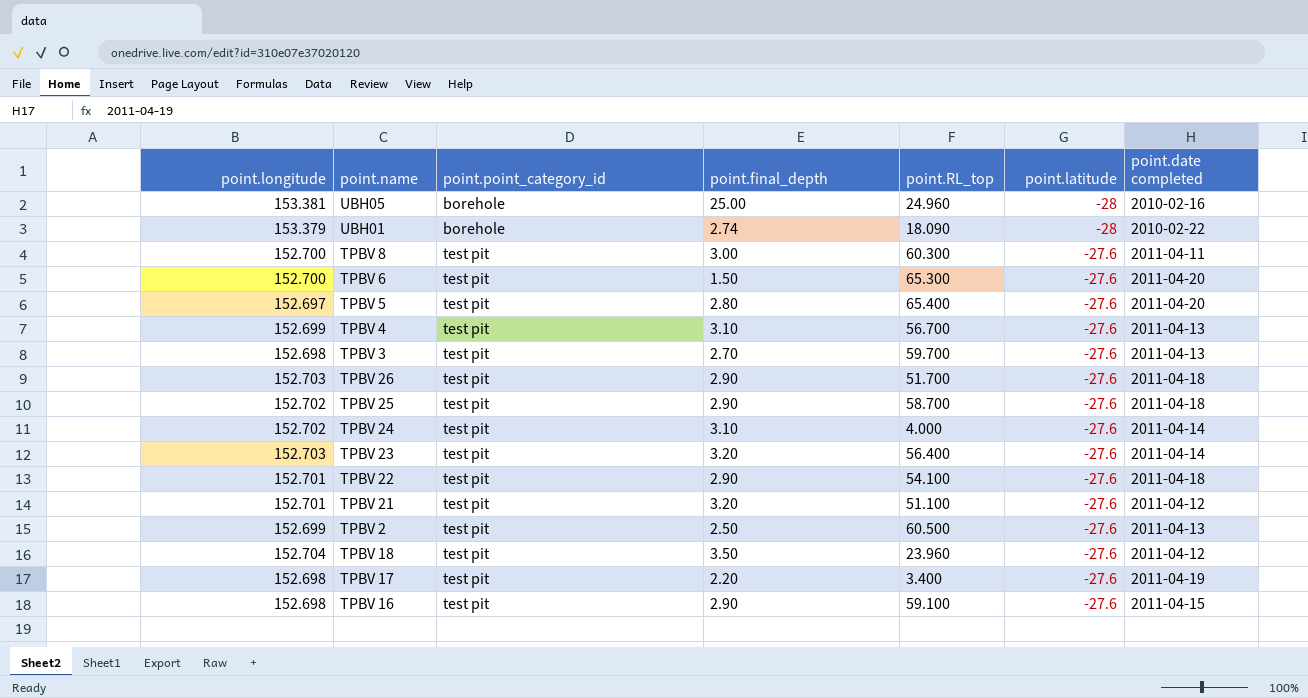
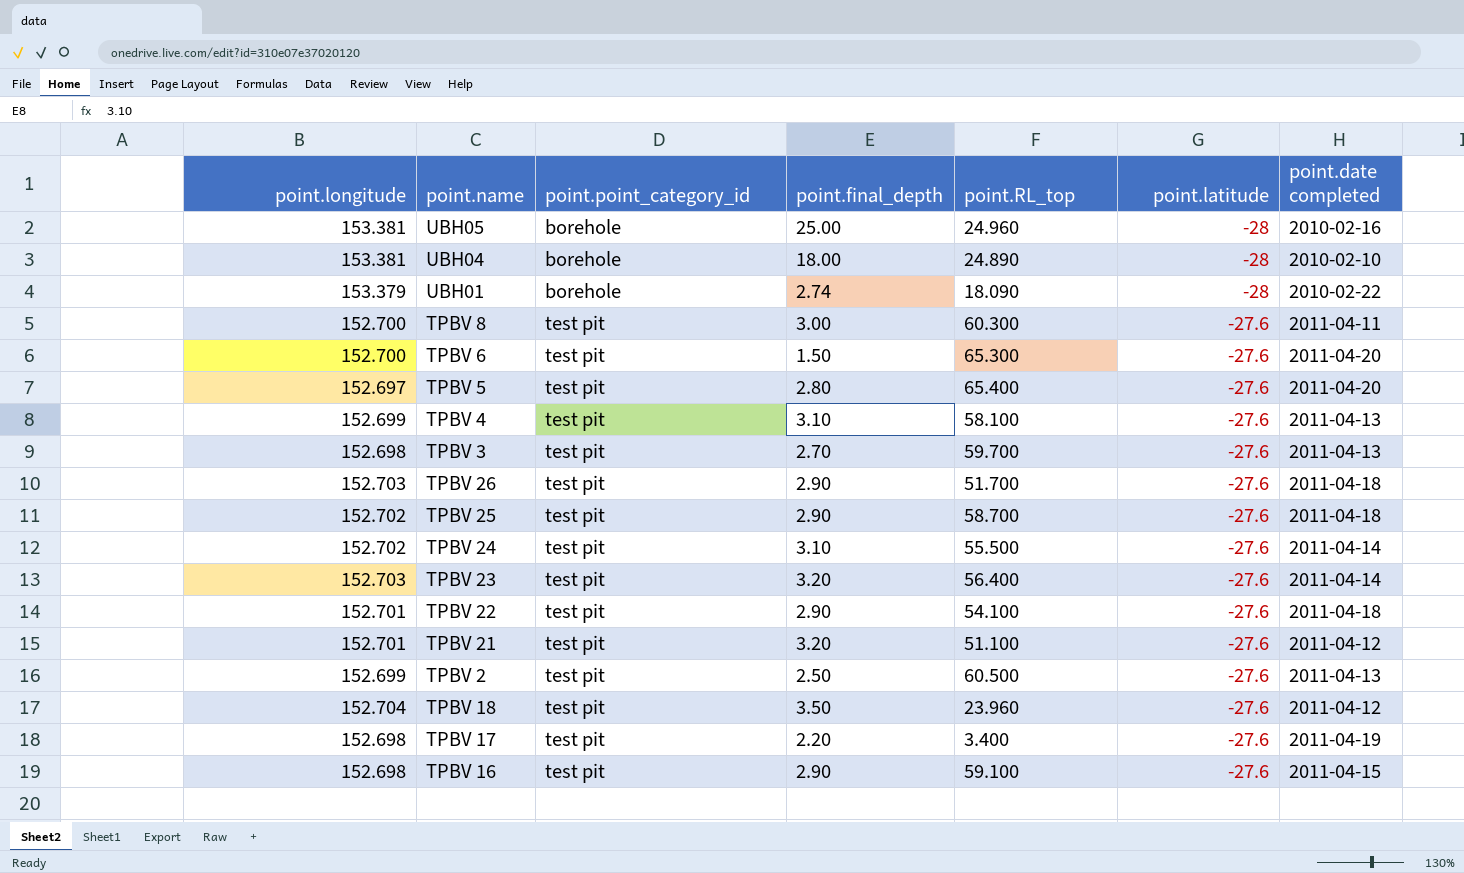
row UBH04: none -> 153.381 | borehole | 18.00 | 24.890 | -28 | 2010-02-10
TPBV 4 | point.RL_top: 56.700 -> 58.100
TPBV 24 | point.RL_top: 4.000 -> 55.500

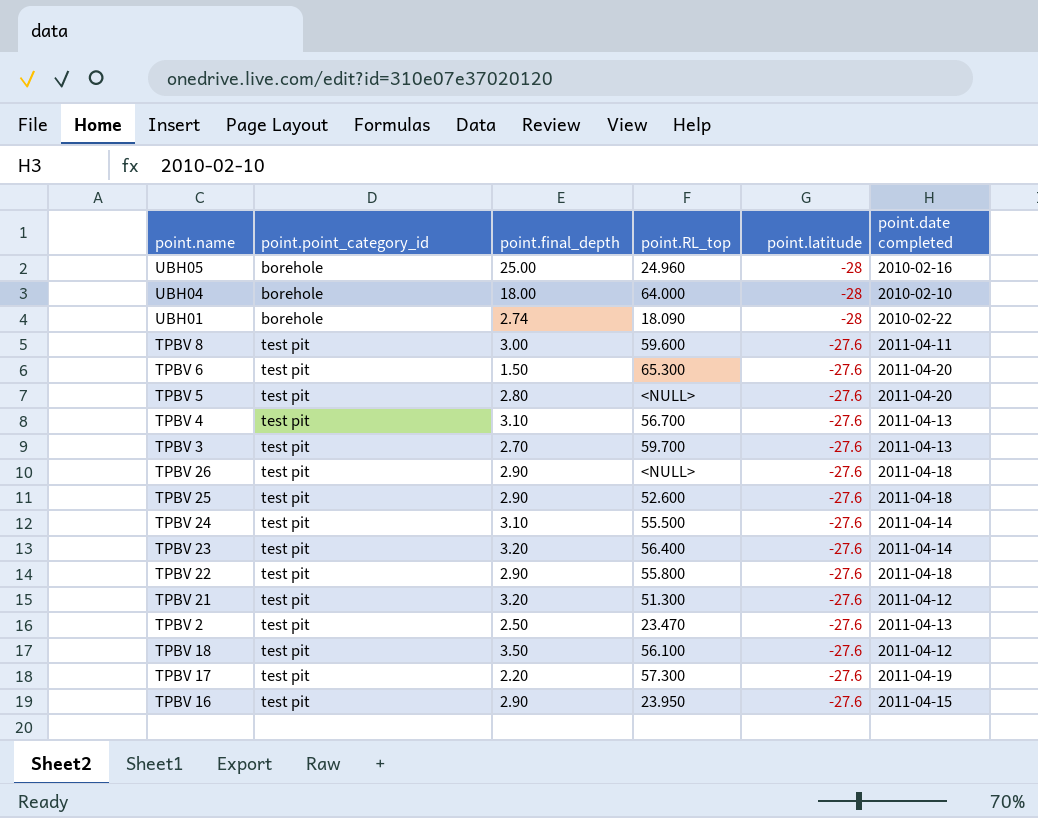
column point.longitude | position: 1 -> none
UBH04 | point.RL_top: 24.890 -> 64.000
TPBV 8 | point.RL_top: 60.300 -> 59.600
TPBV 5 | point.RL_top: 65.400 -> <NULL>
TPBV 4 | point.RL_top: 58.100 -> 56.700
TPBV 26 | point.RL_top: 51.700 -> <NULL>
TPBV 25 | point.RL_top: 58.700 -> 52.600
TPBV 22 | point.RL_top: 54.100 -> 55.800
TPBV 21 | point.RL_top: 51.100 -> 51.300
TPBV 2 | point.RL_top: 60.500 -> 23.470
TPBV 18 | point.RL_top: 23.960 -> 56.100
TPBV 17 | point.RL_top: 3.400 -> 57.300
TPBV 16 | point.RL_top: 59.100 -> 23.950

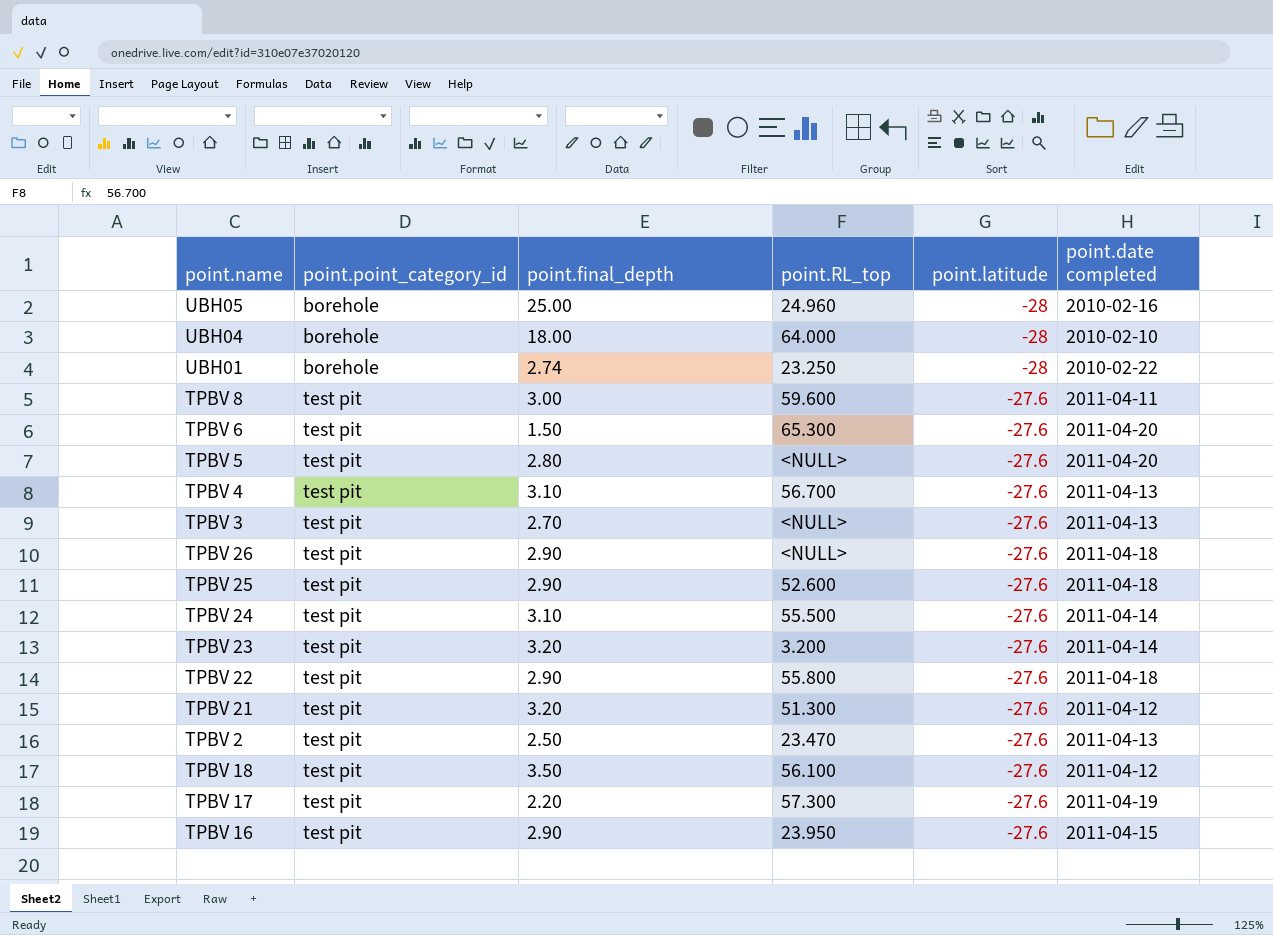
UBH01 | point.RL_top: 18.090 -> 23.250
TPBV 3 | point.RL_top: 59.700 -> <NULL>
TPBV 23 | point.RL_top: 56.400 -> 3.200

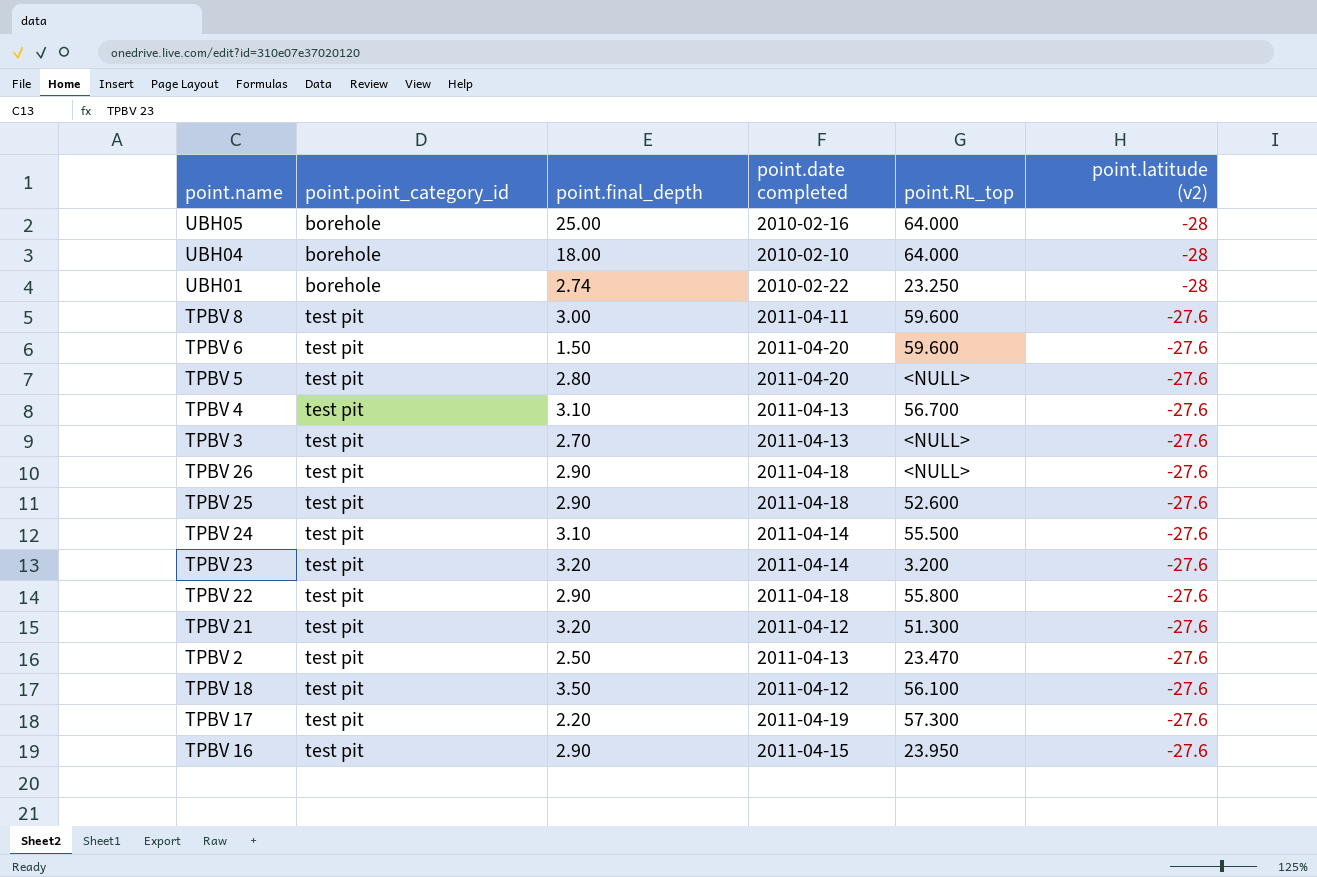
column point.date completed | position: 6 -> 4
column name: point.latitude -> point.latitude (v2)
UBH05 | point.RL_top: 24.960 -> 64.000
TPBV 6 | point.RL_top: 65.300 -> 59.600

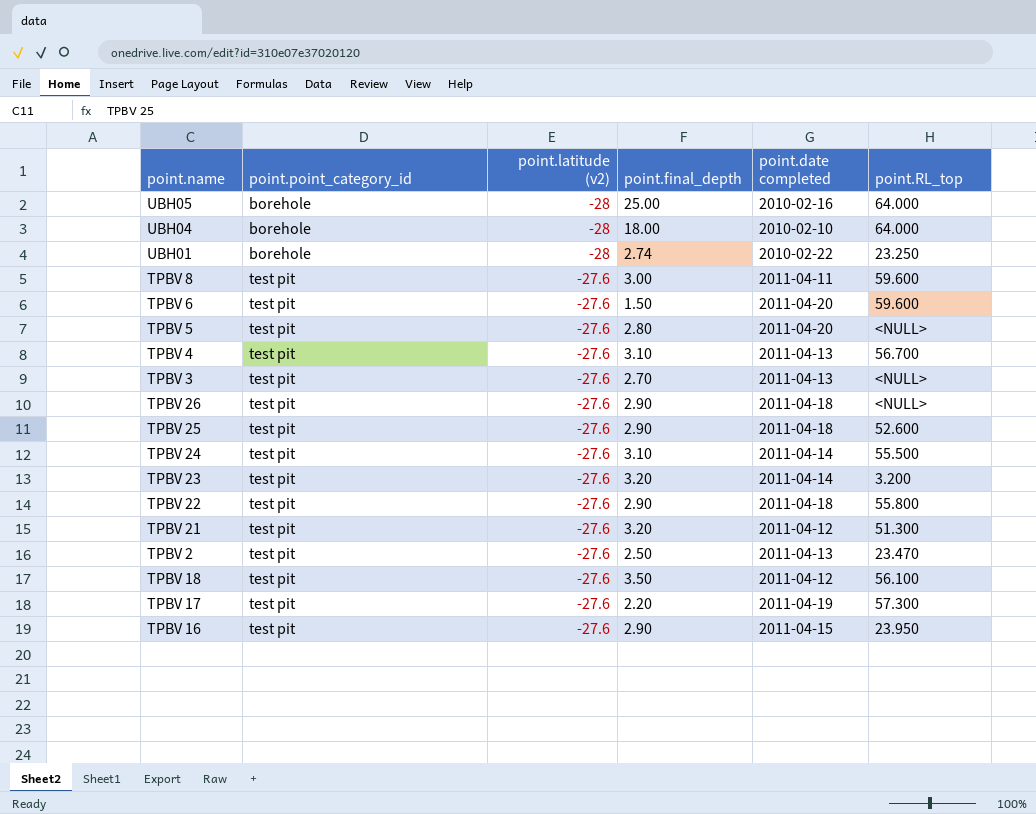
column point.latitude (v2) | position: 6 -> 3

